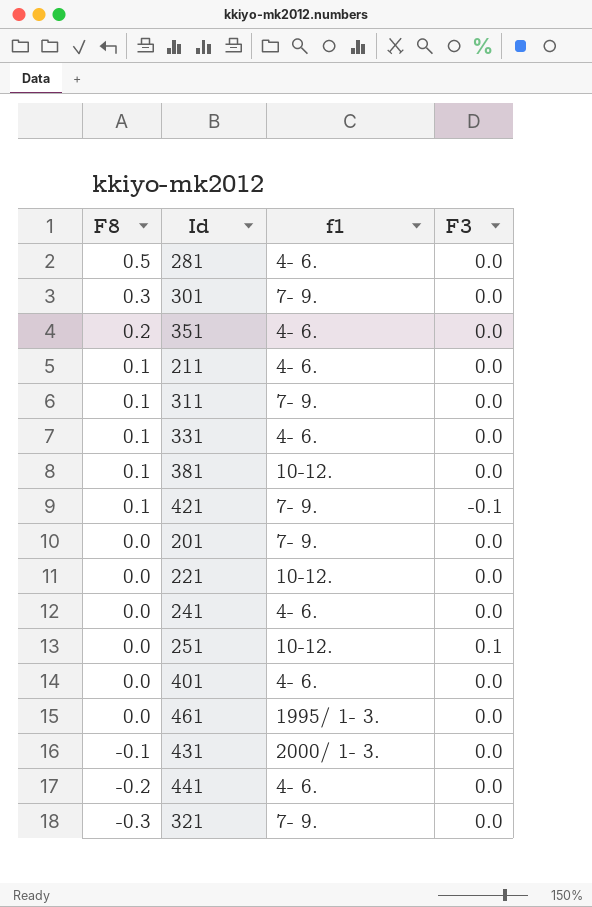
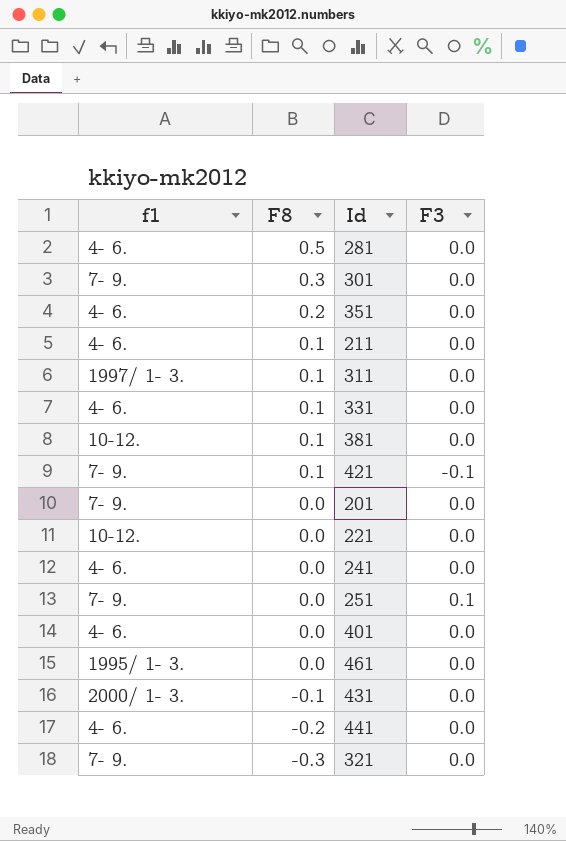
column f1 | position: 3 -> 1
311 | f1: 7- 9. -> 1997/ 1- 3.
251 | f1: 10-12. -> 7- 9.

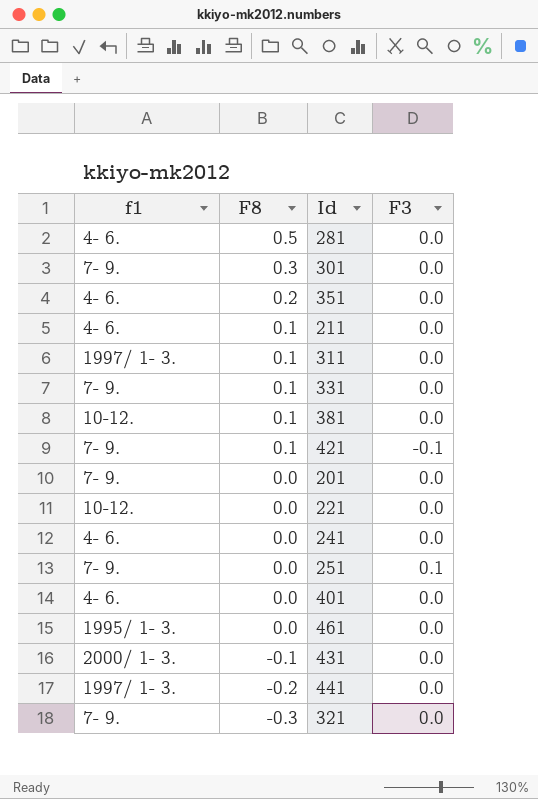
331 | f1: 4- 6. -> 7- 9.
441 | f1: 4- 6. -> 1997/ 1- 3.

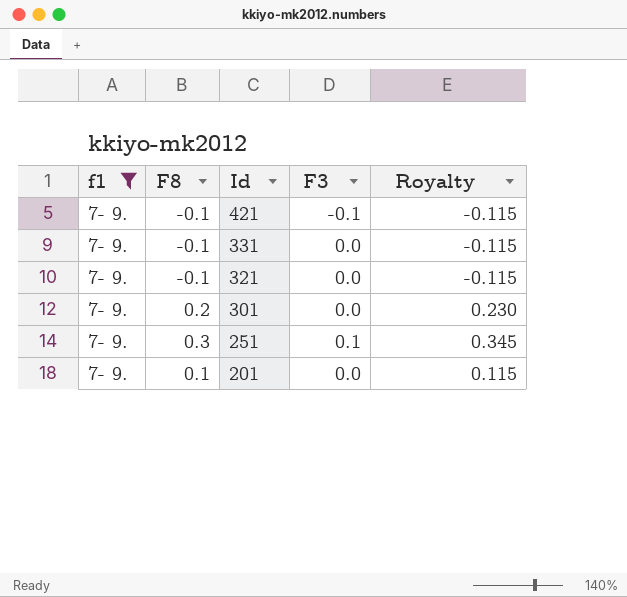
filter: none -> f1 = 7- 9.
row order: F8 descending -> Id descending
column Royalty | formula: none -> [F8] * 1.15
421 | F8: 0.1 -> -0.1
331 | F8: 0.1 -> -0.1
321 | F8: -0.3 -> -0.1
301 | F8: 0.3 -> 0.2
251 | F8: 0.0 -> 0.3
201 | F8: 0.0 -> 0.1

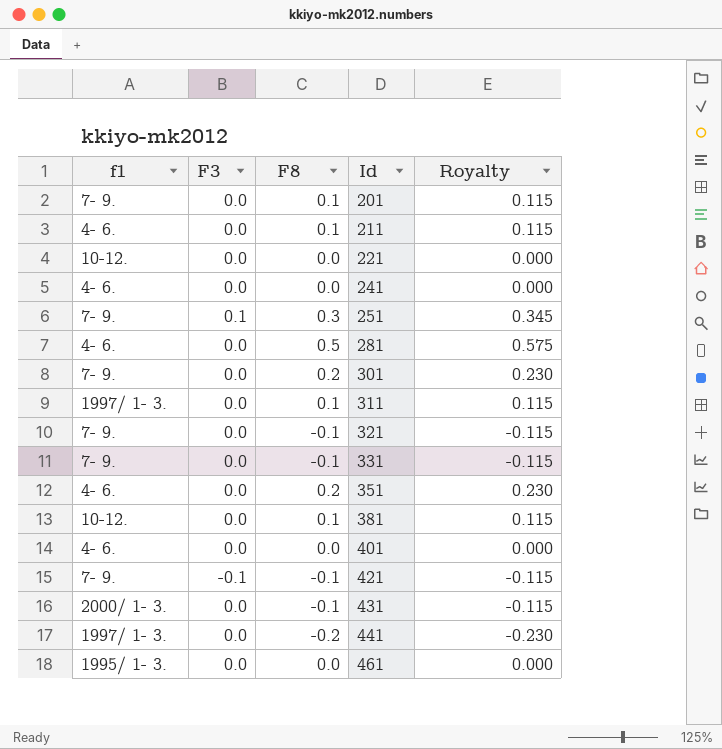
filter: f1 = 7- 9. -> none
row order: Id descending -> Id ascending
column F3 | position: 4 -> 2

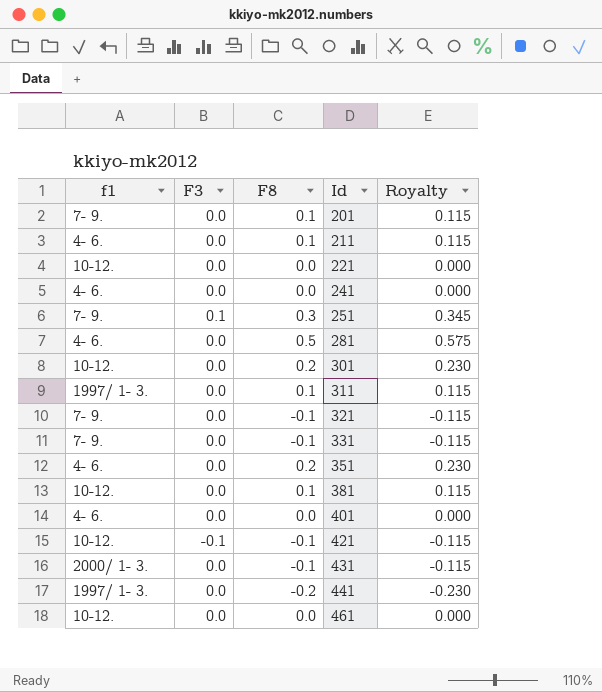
301 | f1: 7- 9. -> 10-12.
421 | f1: 7- 9. -> 10-12.
461 | f1: 1995/ 1- 3. -> 10-12.

